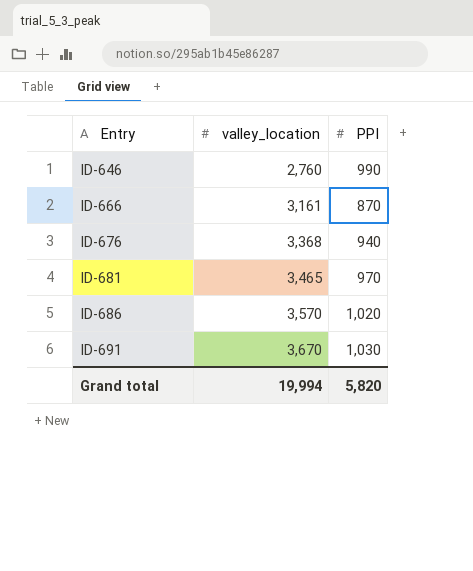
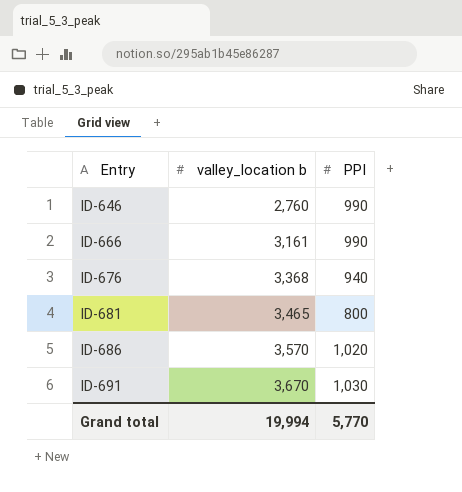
column name: valley_location -> valley_location b
ID-666 | PPI: 870 -> 990
ID-681 | PPI: 970 -> 800
Grand total | PPI: 5,820 -> 5,770

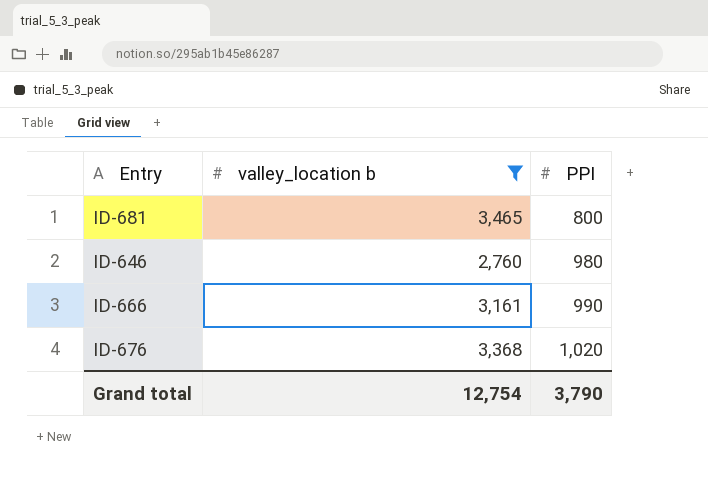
filter: none -> valley_location b <= 3,465
row order: Entry ascending -> PPI ascending
ID-646 | PPI: 990 -> 980
ID-676 | PPI: 940 -> 1,020
Grand total | valley_location b: 19,994 -> 12,754
Grand total | PPI: 5,770 -> 3,790

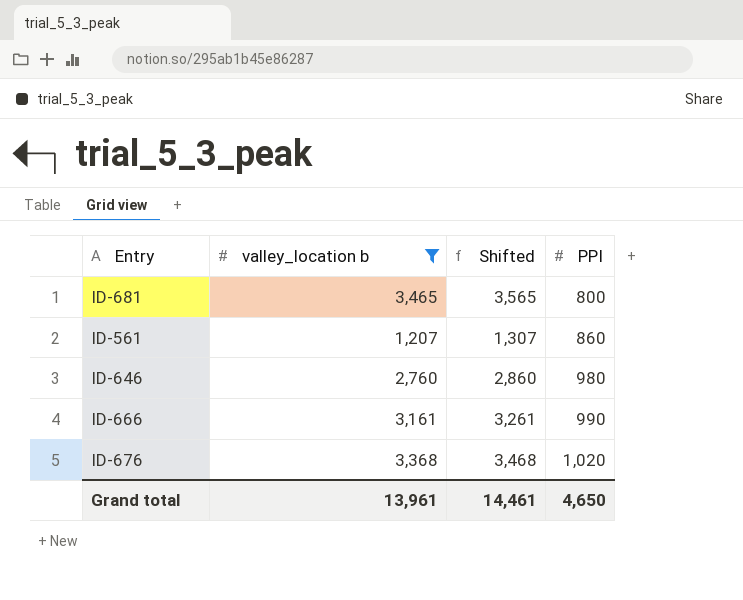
column Shifted | formula: none -> [valley_location b] + 100
row ID-561: none -> 1,207 | 1,307 | 860
Grand total | valley_location b: 12,754 -> 13,961
Grand total | PPI: 3,790 -> 4,650

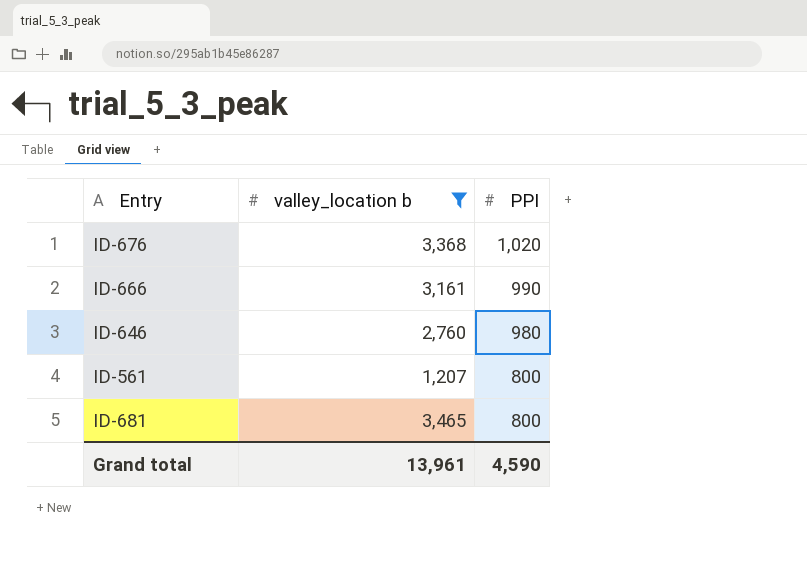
row order: PPI ascending -> PPI descending
column Shifted | formula: [valley_location b] + 100 -> none
ID-561 | PPI: 860 -> 800
Grand total | PPI: 4,650 -> 4,590

